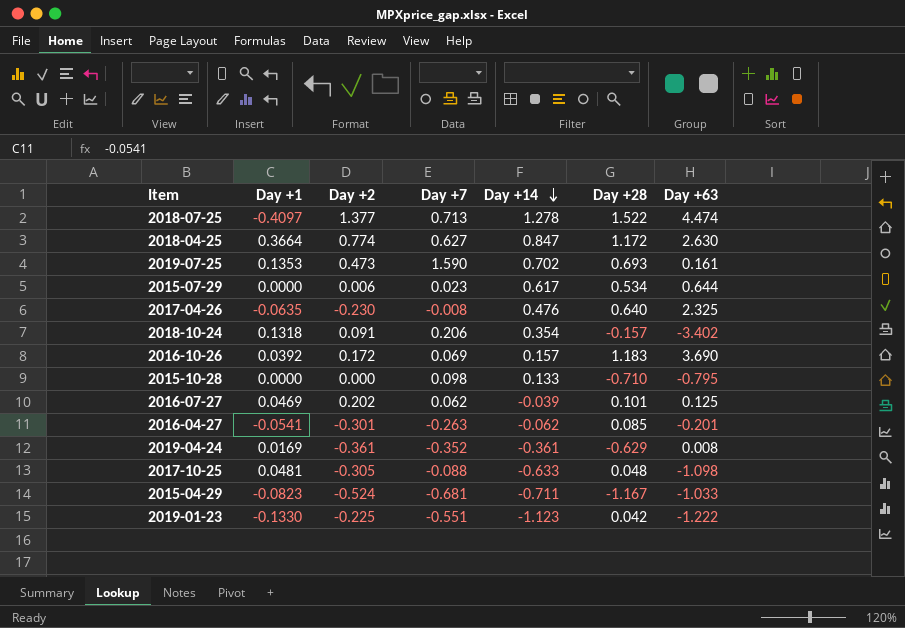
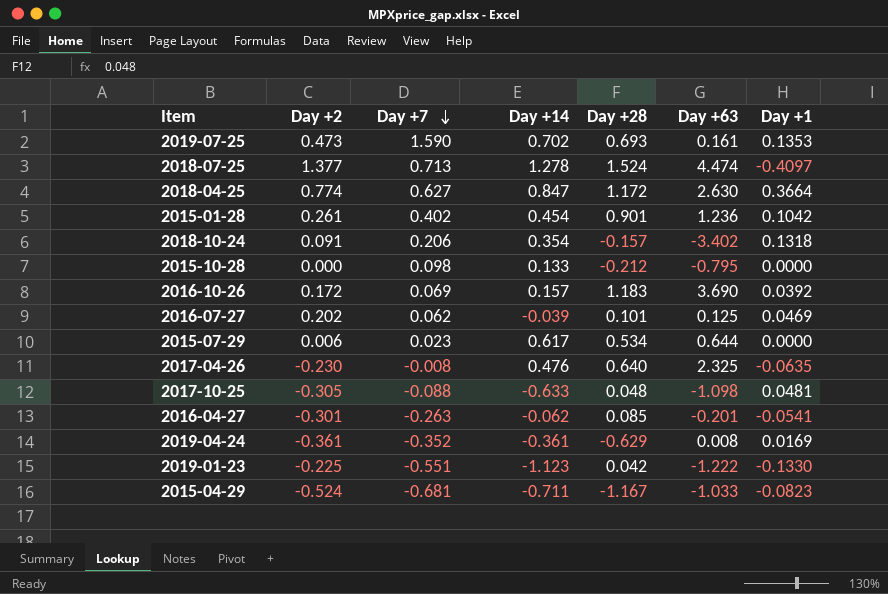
row order: Day +14 descending -> Day +7 descending
column Day +1 | position: 2 -> 7
2018-07-25 | Day +28: 1.522 -> 1.524
row 2015-01-28: none -> 0.261 | 0.402 | 0.454 | 0.901 | 1.236 | 0.1042
2015-10-28 | Day +28: -0.710 -> -0.212

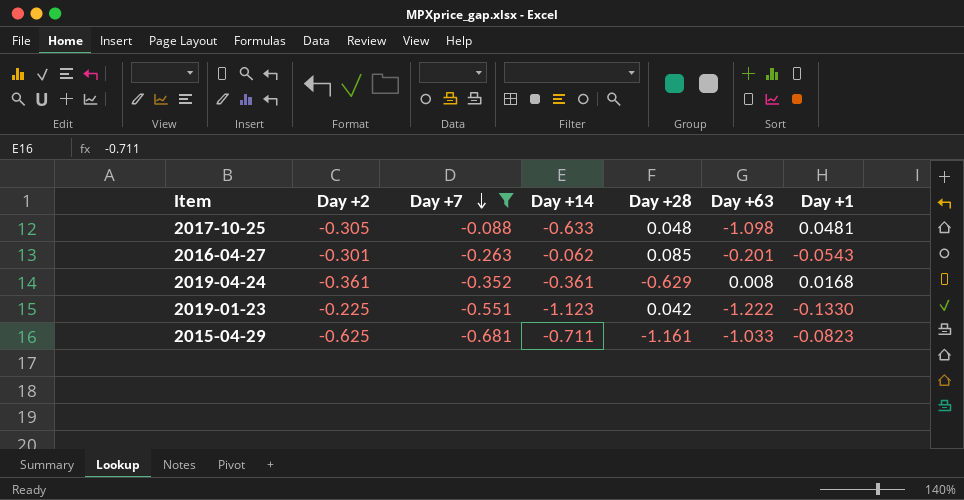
filter: none -> Day +7 <= -0.088
2016-04-27 | Day +1: -0.0541 -> -0.0543
2019-04-24 | Day +1: 0.0169 -> 0.0168
2015-04-29 | Day +2: -0.524 -> -0.625
2015-04-29 | Day +28: -1.167 -> -1.161

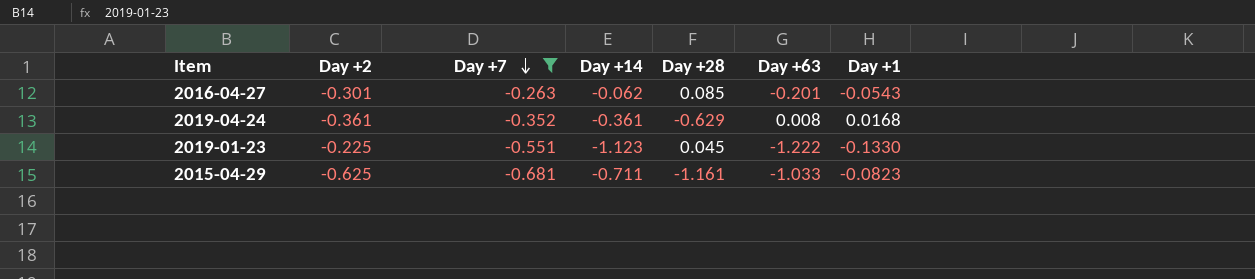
row 2017-10-25: -0.305 | -0.088 | -0.633 | 0.048 | -1.098 | 0.0481 -> none
2019-01-23 | Day +28: 0.042 -> 0.045

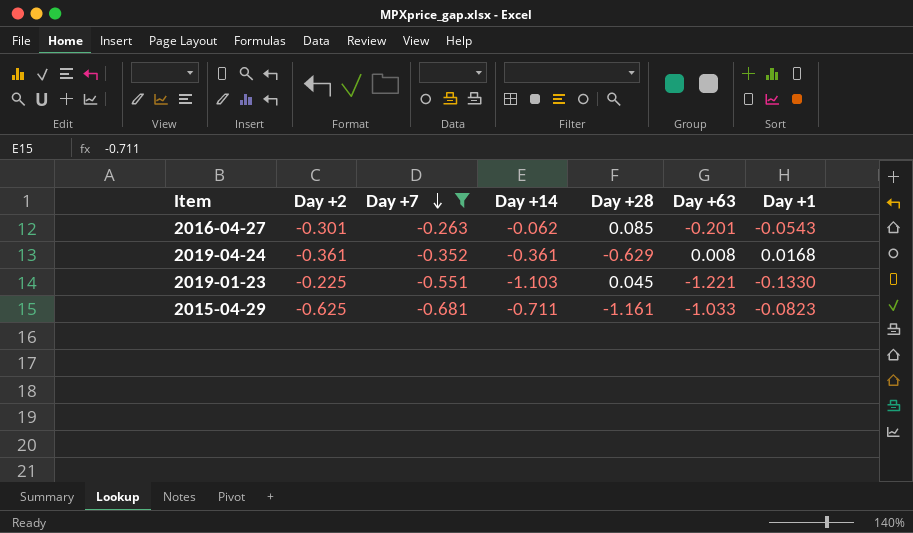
2019-01-23 | Day +14: -1.123 -> -1.103
2019-01-23 | Day +63: -1.222 -> -1.221

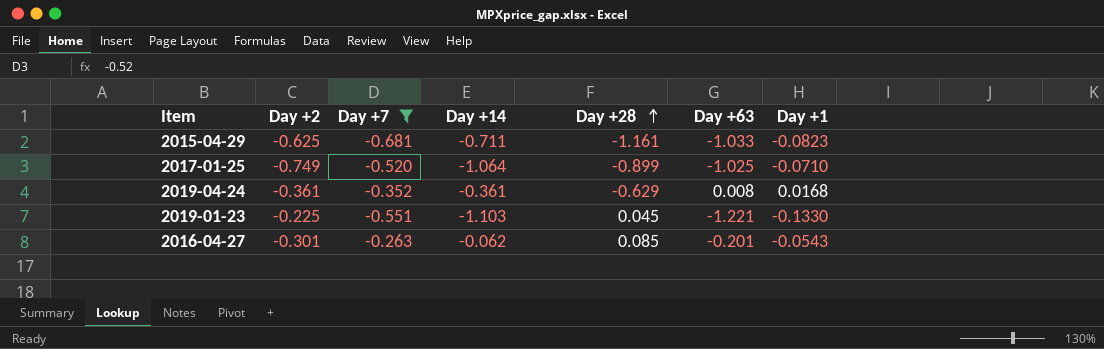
row order: Day +7 descending -> Day +28 ascending
row 2017-01-25: none -> -0.749 | -0.520 | -1.064 | -0.899 | -1.025 | -0.0710

